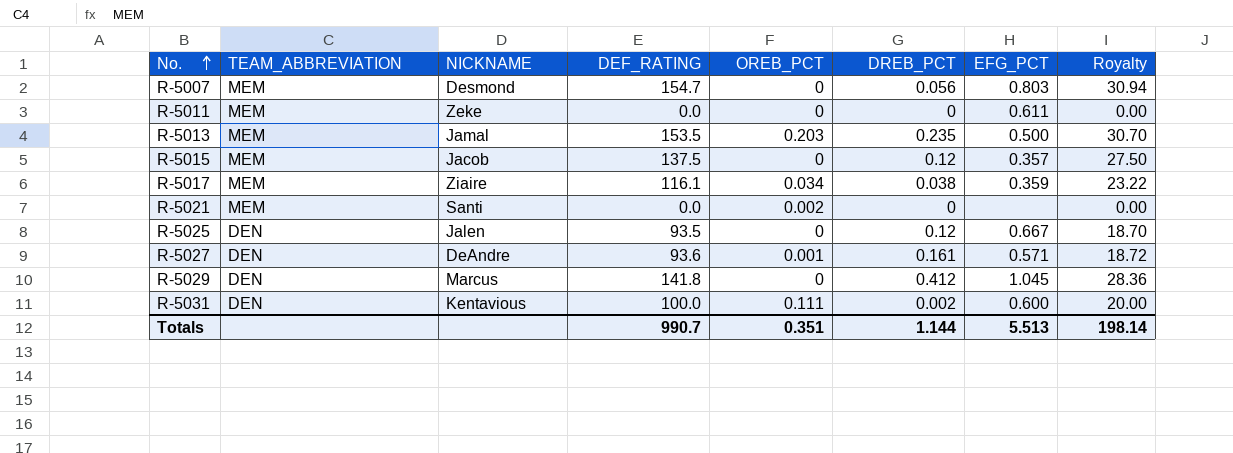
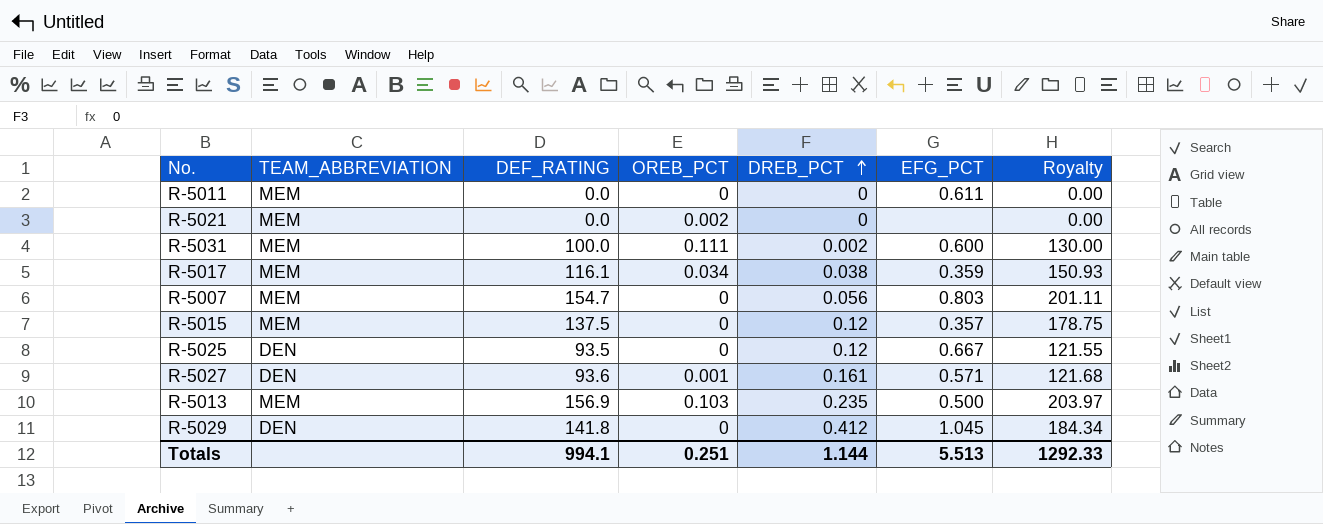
row order: No. ascending -> DREB_PCT ascending
column NICKNAME | position: 3 -> none
column Royalty | formula: [DEF_RATING] * 0.2 -> [DEF_RATING] * 1.3
R-5031 | TEAM_ABBREVIATION: DEN -> MEM
R-5013 | DEF_RATING: 153.5 -> 156.9
R-5013 | OREB_PCT: 0.203 -> 0.103
Totals | DEF_RATING: 990.7 -> 994.1
Totals | OREB_PCT: 0.351 -> 0.251
Totals | Royalty: 198.14 -> 1292.33

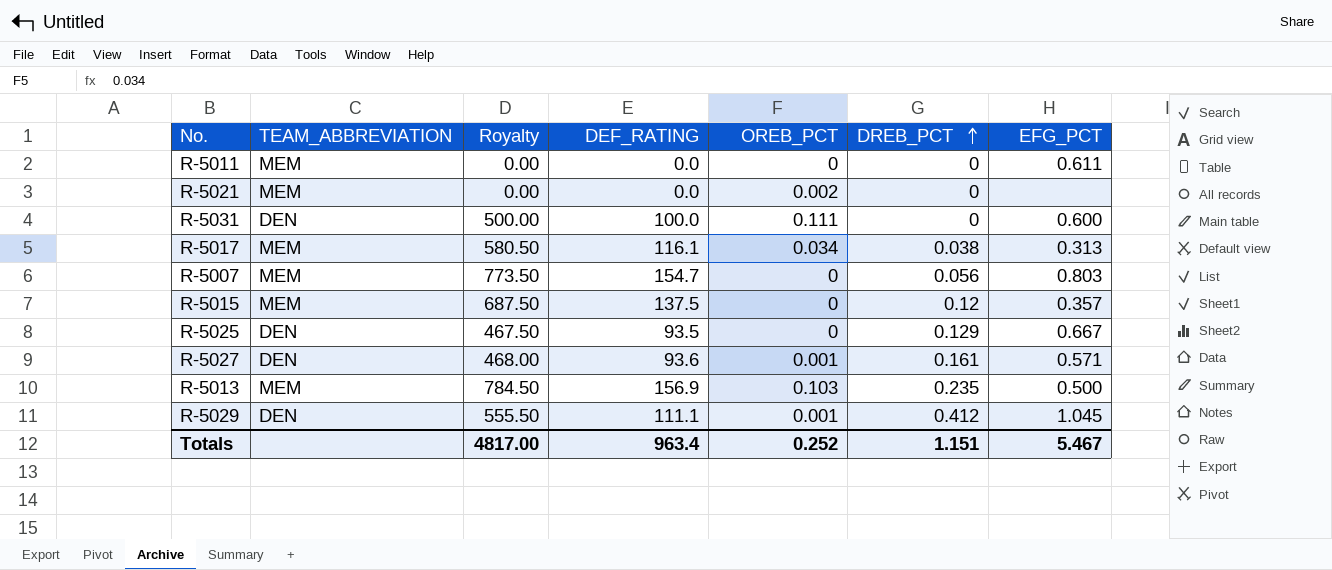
column Royalty | formula: [DEF_RATING] * 1.3 -> [DEF_RATING] * 5
column Royalty | position: 7 -> 3
R-5031 | TEAM_ABBREVIATION: MEM -> DEN
R-5031 | DREB_PCT: 0.002 -> 0
R-5017 | EFG_PCT: 0.359 -> 0.313
R-5025 | DREB_PCT: 0.12 -> 0.129
R-5029 | DEF_RATING: 141.8 -> 111.1
R-5029 | OREB_PCT: 0 -> 0.001
Totals | Royalty: 1292.33 -> 4817.00
Totals | DEF_RATING: 994.1 -> 963.4
Totals | OREB_PCT: 0.251 -> 0.252
Totals | DREB_PCT: 1.144 -> 1.151
Totals | EFG_PCT: 5.513 -> 5.467

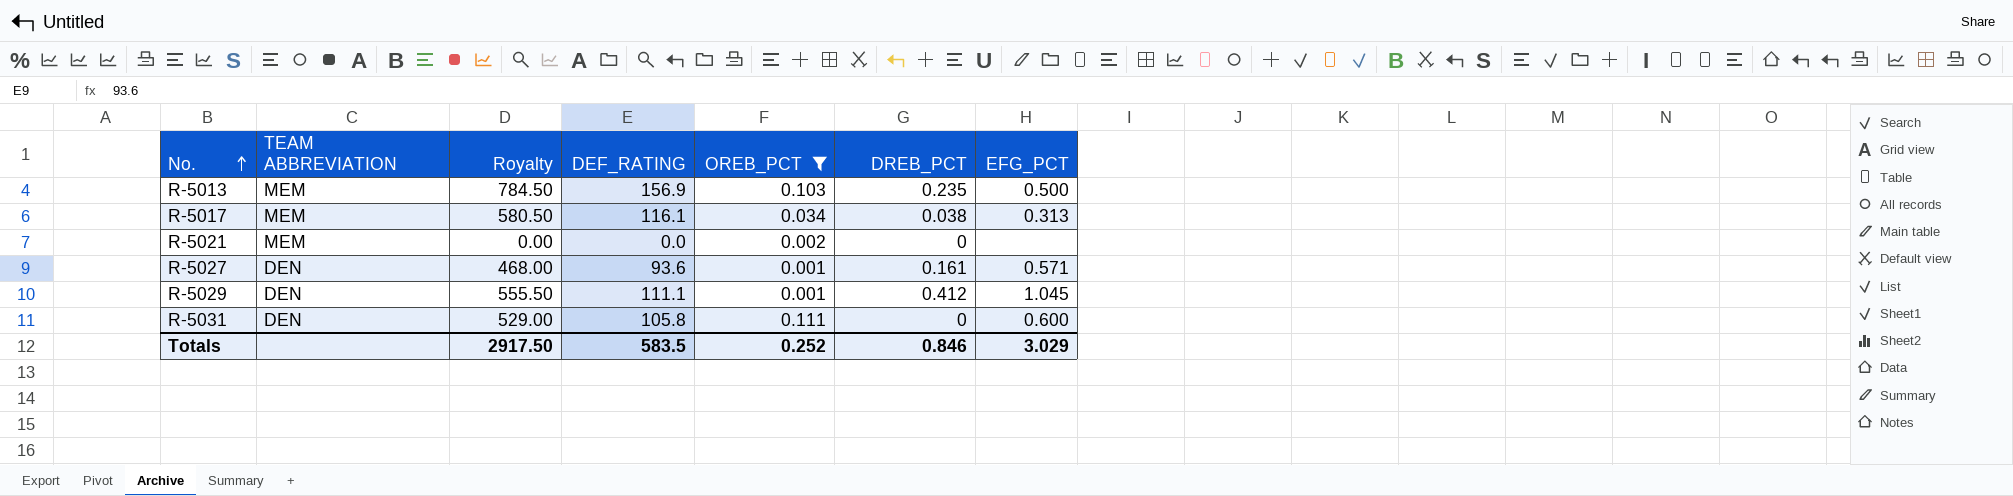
filter: none -> OREB_PCT != 0
row order: DREB_PCT ascending -> No. ascending
column name: TEAM_ABBREVIATION -> TEAM ABBREVIATION
R-5031 | Royalty: 500.00 -> 529.00
R-5031 | DEF_RATING: 100.0 -> 105.8
Totals | Royalty: 4817.00 -> 2917.50
Totals | DEF_RATING: 963.4 -> 583.5
Totals | DREB_PCT: 1.151 -> 0.846
Totals | EFG_PCT: 5.467 -> 3.029

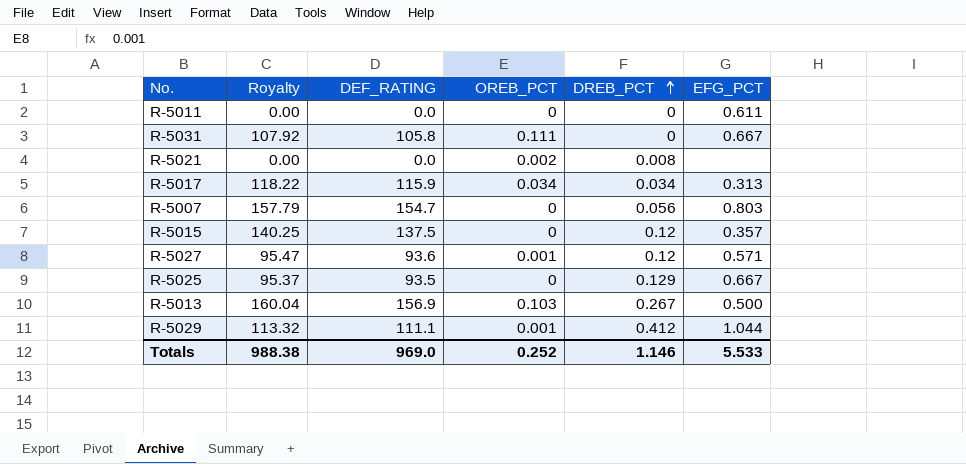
filter: OREB_PCT != 0 -> none
row order: No. ascending -> DREB_PCT ascending
column TEAM ABBREVIATION | position: 2 -> none
column Royalty | formula: [DEF_RATING] * 5 -> [DEF_RATING] * 1.02
R-5031 | EFG_PCT: 0.600 -> 0.667
R-5021 | DREB_PCT: 0 -> 0.008
R-5017 | DEF_RATING: 116.1 -> 115.9
R-5017 | DREB_PCT: 0.038 -> 0.034
R-5027 | DREB_PCT: 0.161 -> 0.12
R-5013 | DREB_PCT: 0.235 -> 0.267
R-5029 | EFG_PCT: 1.045 -> 1.044
Totals | Royalty: 2917.50 -> 988.38
Totals | DEF_RATING: 583.5 -> 969.0
Totals | DREB_PCT: 0.846 -> 1.146
Totals | EFG_PCT: 3.029 -> 5.533

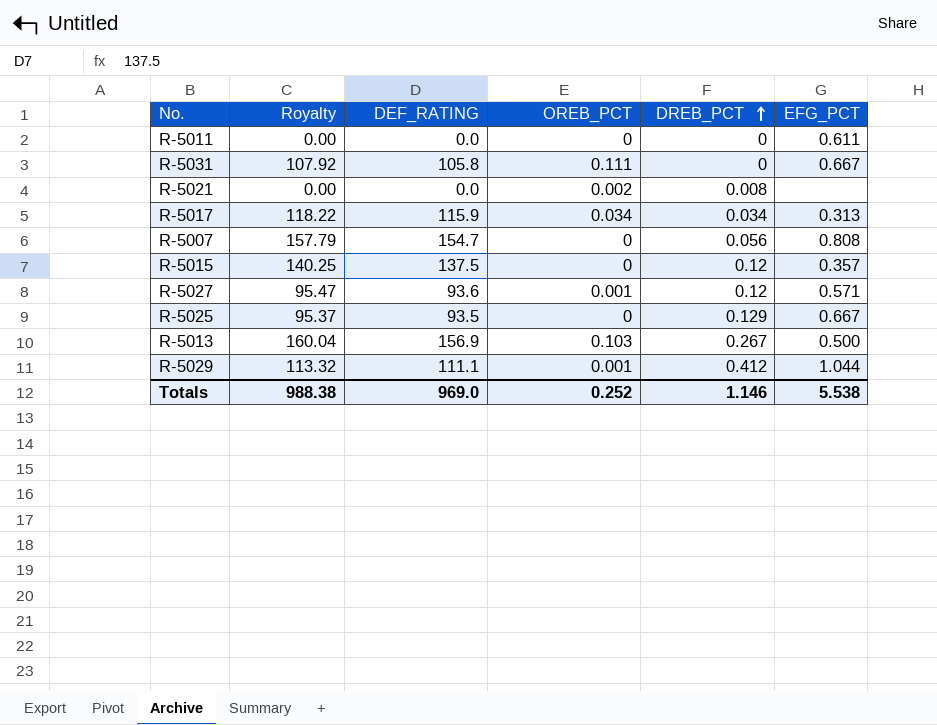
R-5007 | EFG_PCT: 0.803 -> 0.808
Totals | EFG_PCT: 5.533 -> 5.538

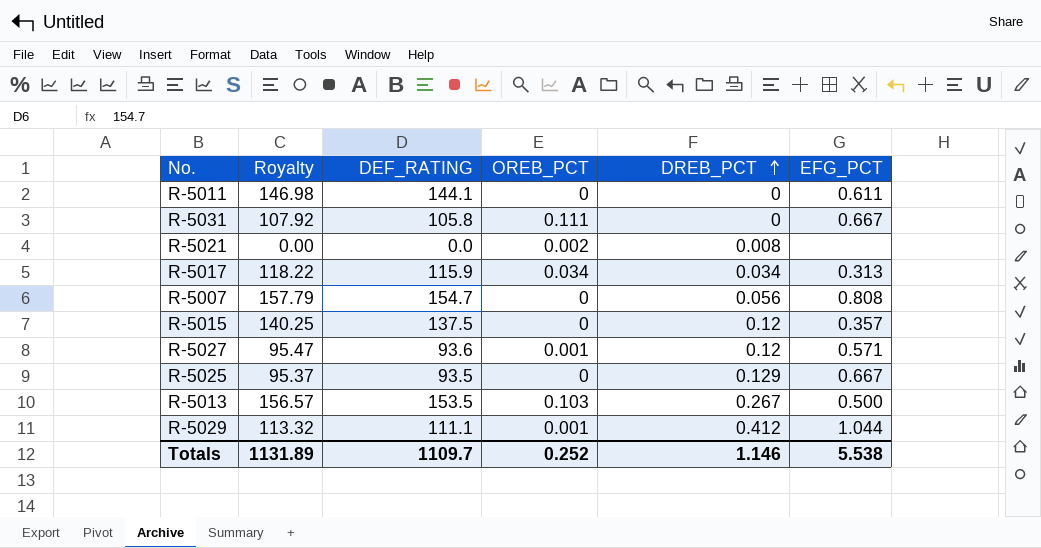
R-5011 | Royalty: 0.00 -> 146.98
R-5011 | DEF_RATING: 0.0 -> 144.1
R-5013 | Royalty: 160.04 -> 156.57
R-5013 | DEF_RATING: 156.9 -> 153.5
Totals | Royalty: 988.38 -> 1131.89
Totals | DEF_RATING: 969.0 -> 1109.7

